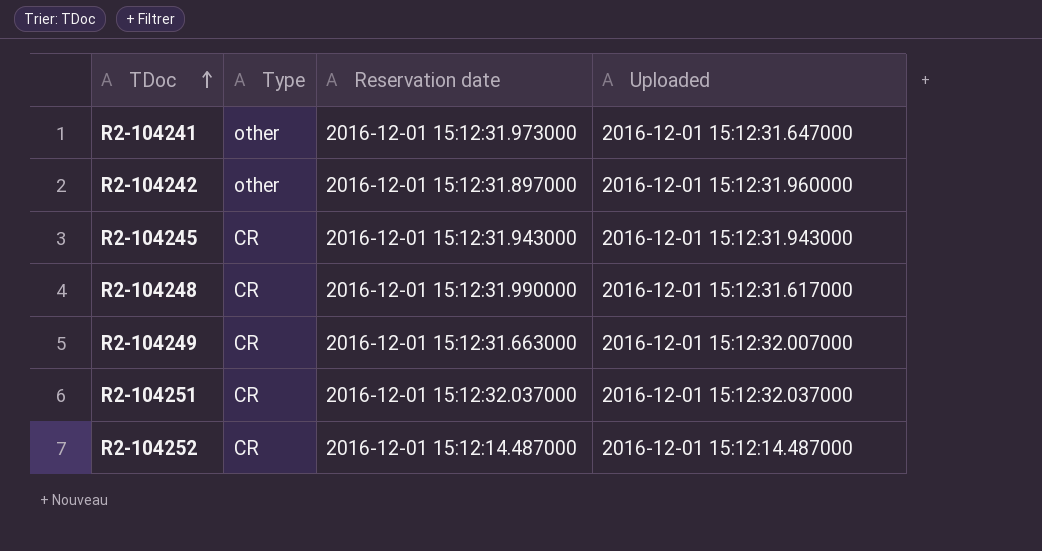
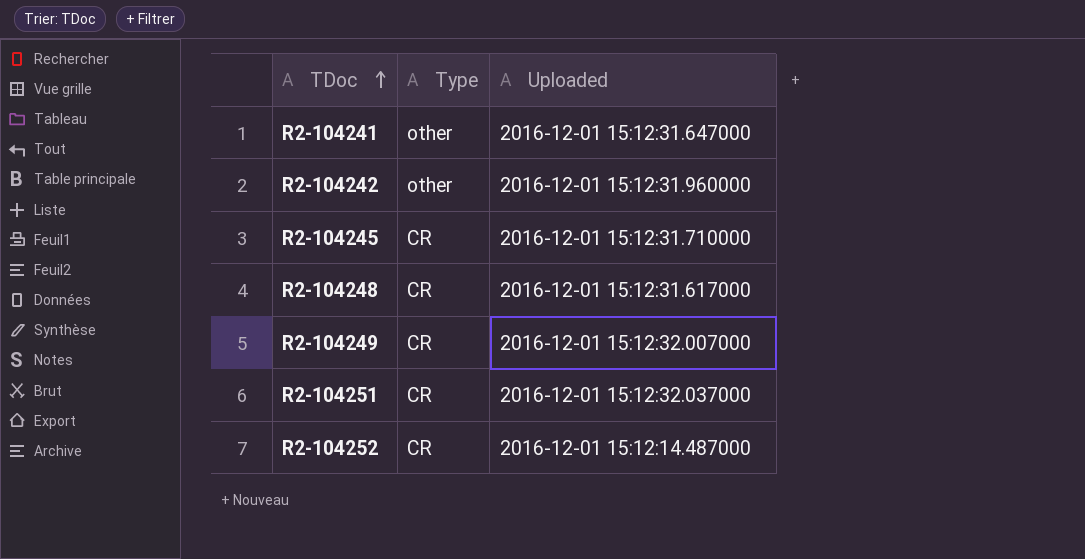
column Reservation date | position: 3 -> none
R2-104245 | Uploaded: 2016-12-01 15:12:31.943000 -> 2016-12-01 15:12:31.710000

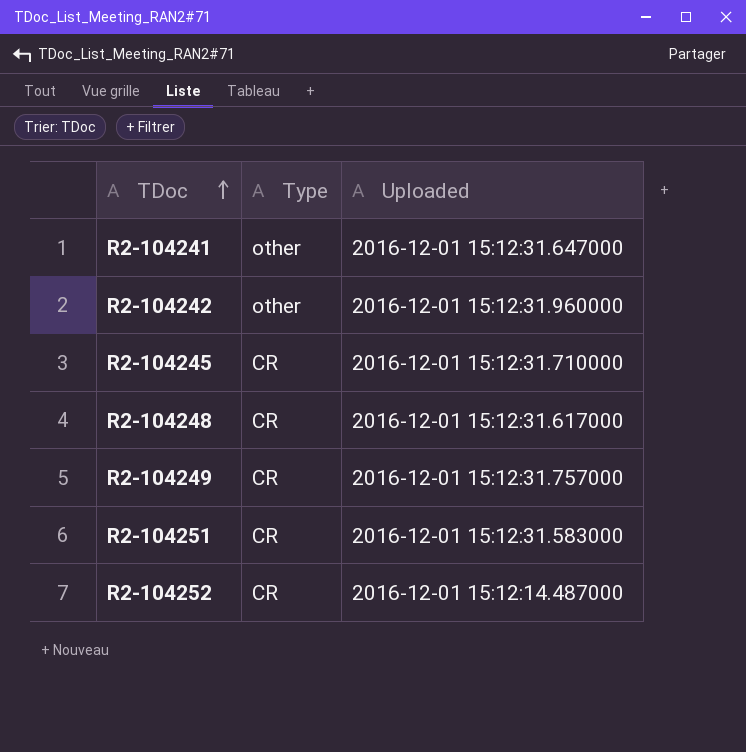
R2-104249 | Uploaded: 2016-12-01 15:12:32.007000 -> 2016-12-01 15:12:31.757000
R2-104251 | Uploaded: 2016-12-01 15:12:32.037000 -> 2016-12-01 15:12:31.583000

